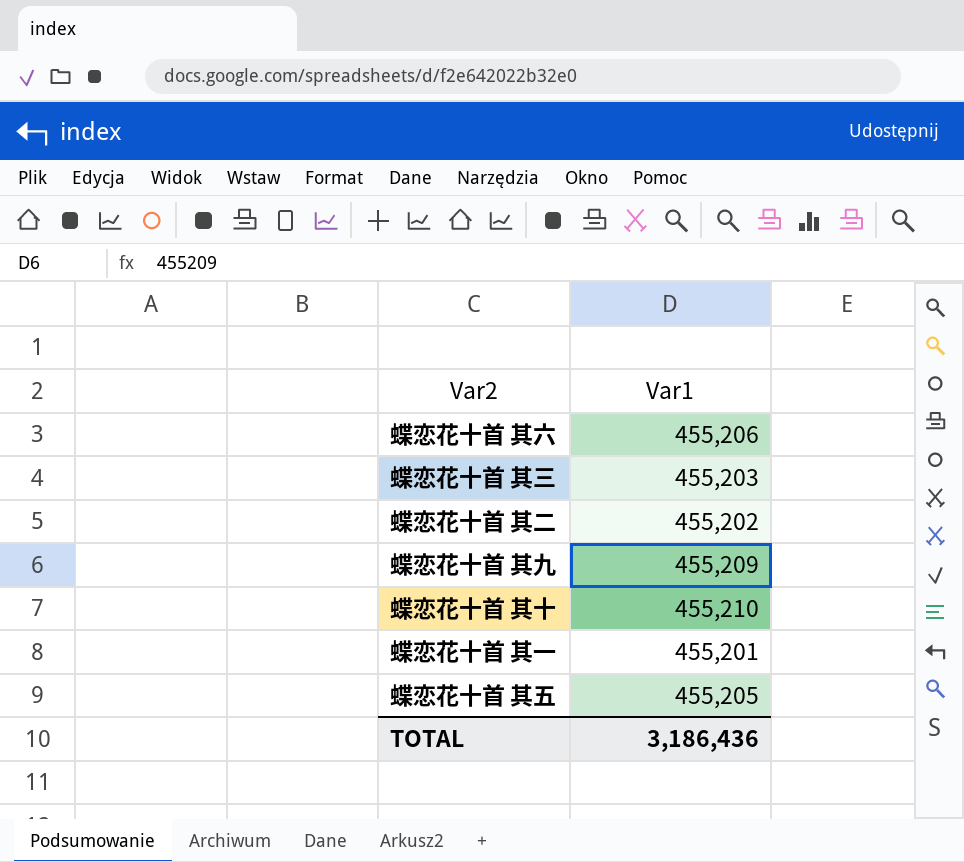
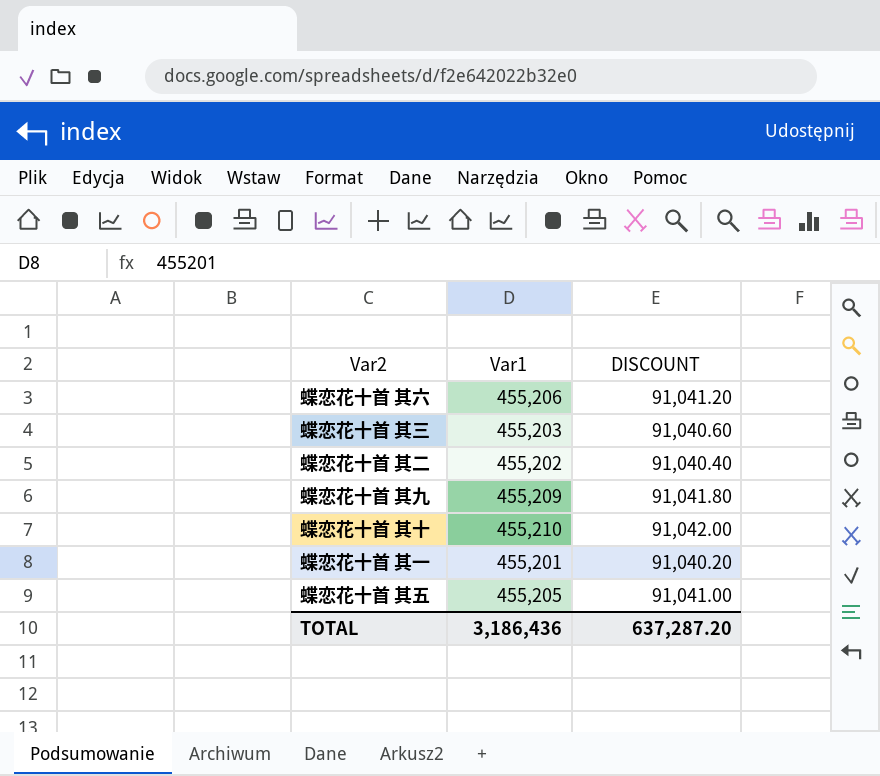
column DISCOUNT | formula: none -> [Var1] * 0.2

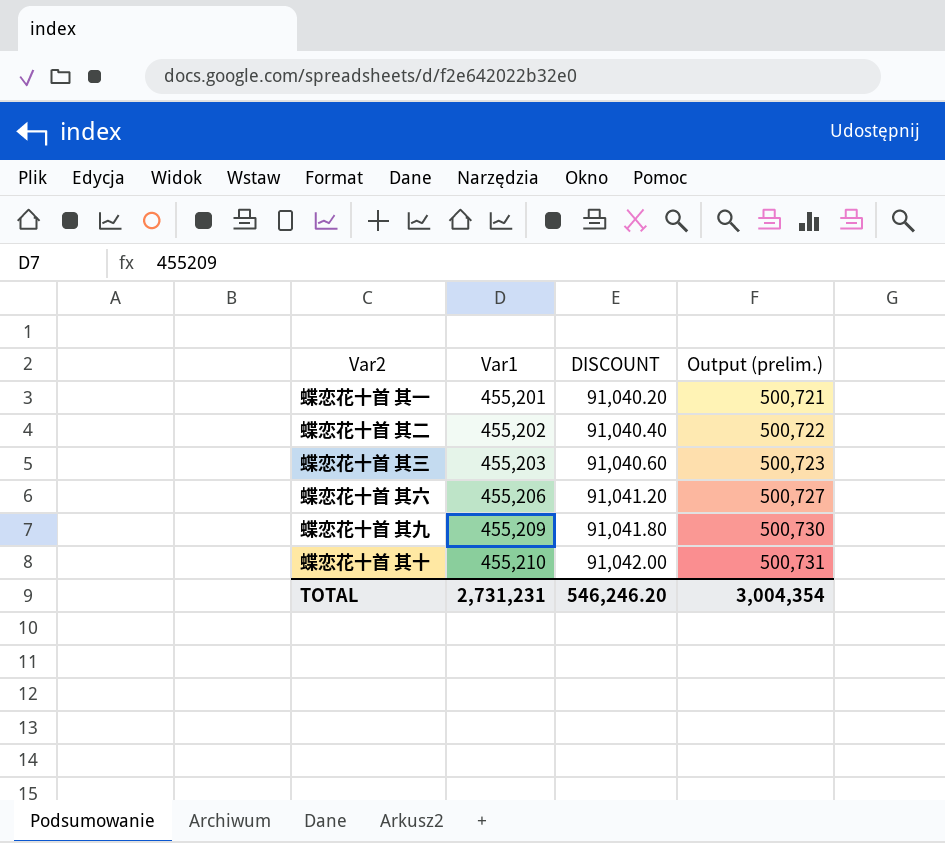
row order: none -> Var1 ascending
column Output (prelim.) | formula: none -> [Var1] * 1.1
row 蝶恋花十首 其五: 455,205 | 91,041.00 -> none
TOTAL | Var1: 3,186,436 -> 2,731,231
TOTAL | DISCOUNT: 637,287.20 -> 546,246.20

